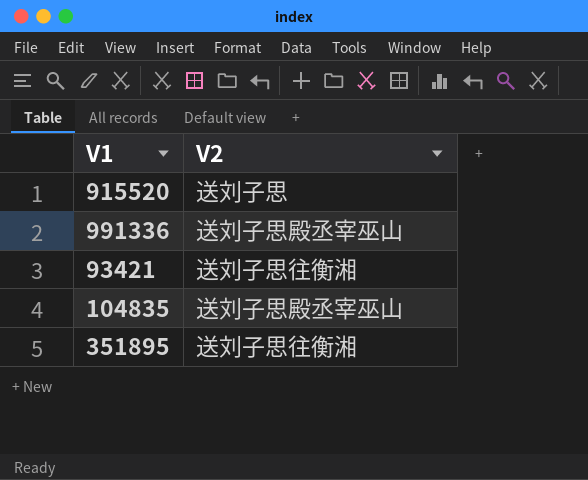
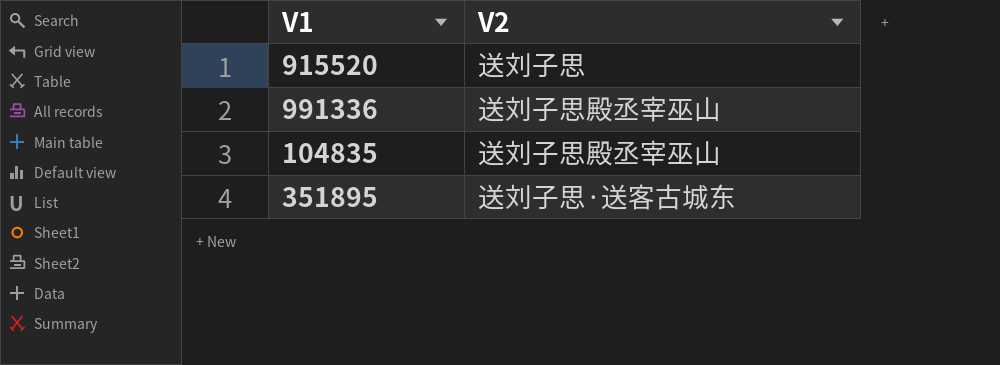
row 93421: 送刘子思往衡湘 -> none
351895 | V2: 送刘子思往衡湘 -> 送刘子思·送客古城东

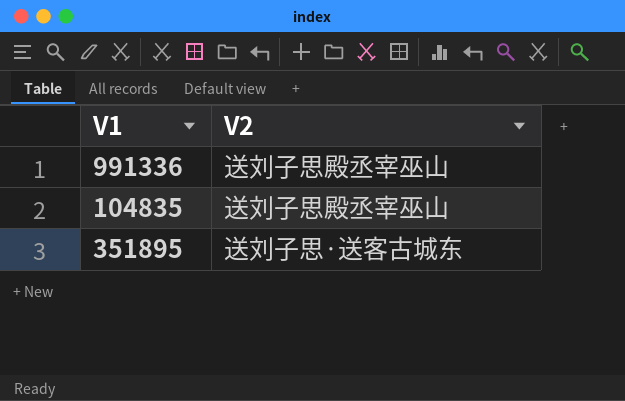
row 915520: 送刘子思 -> none

